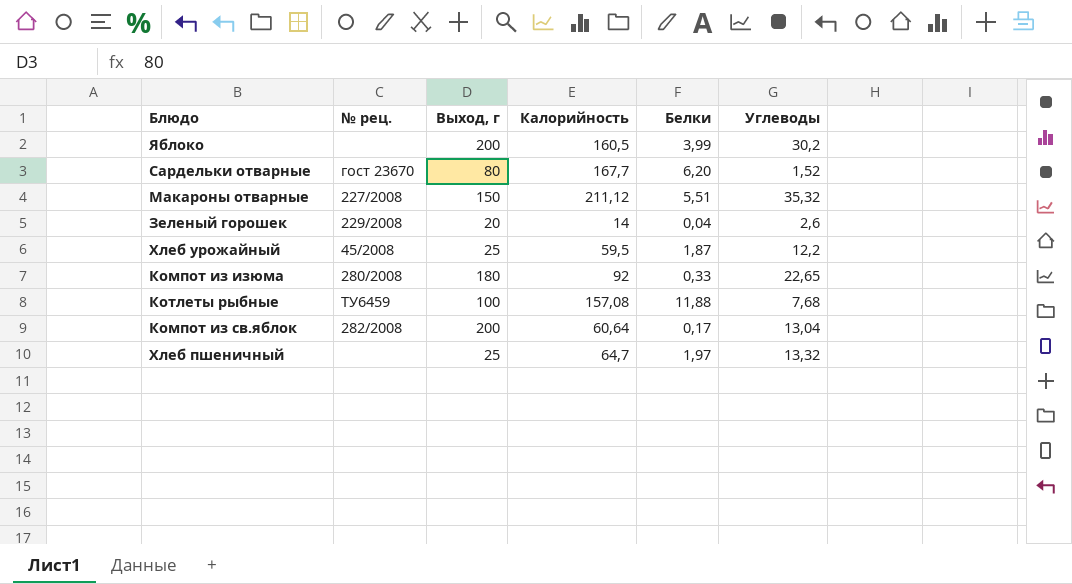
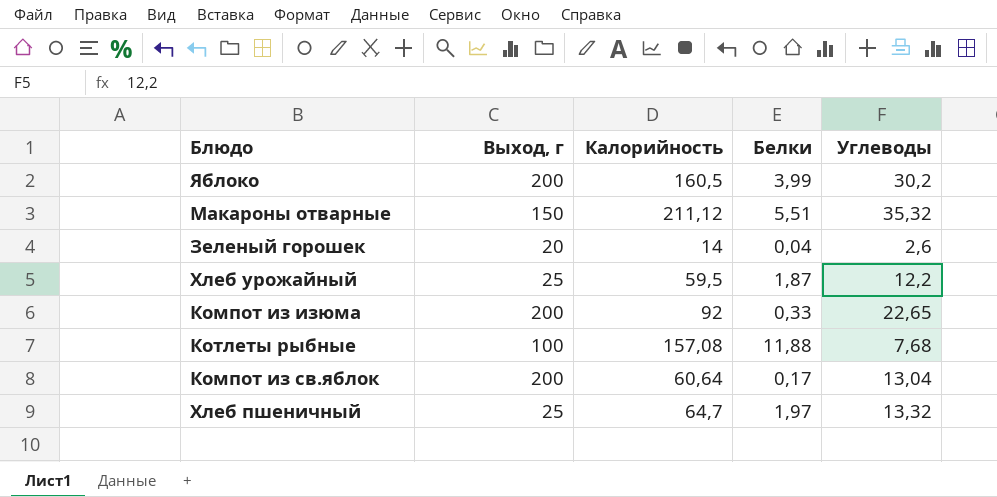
column № рец. | position: 2 -> none
row Сардельки отварные: гост 23670 | 80 | 167,7 | 6,20 | 1,52 -> none
Компот из изюма | Выход, г: 180 -> 200

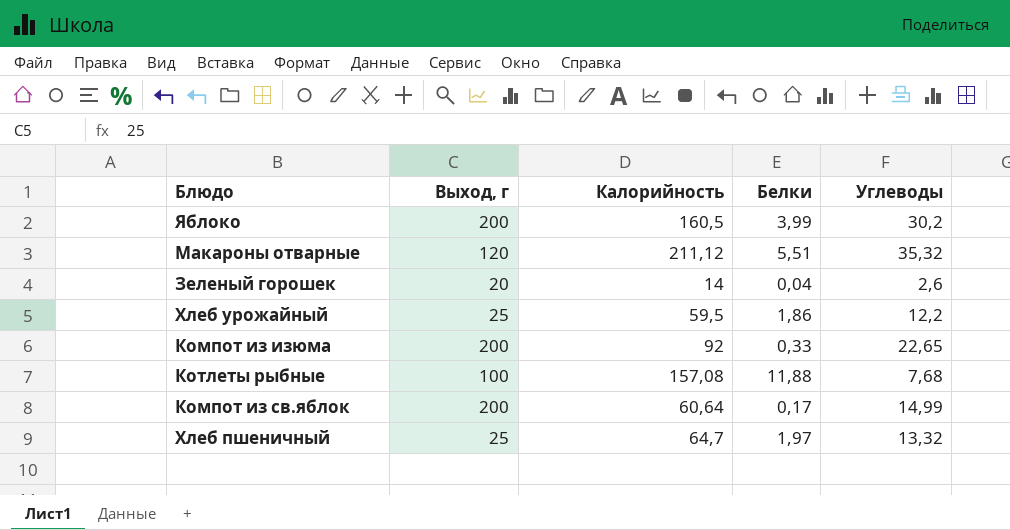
Макароны отварные | Выход, г: 150 -> 120
Хлеб урожайный | Белки: 1,87 -> 1,86
Компот из св.яблок | Углеводы: 13,04 -> 14,99

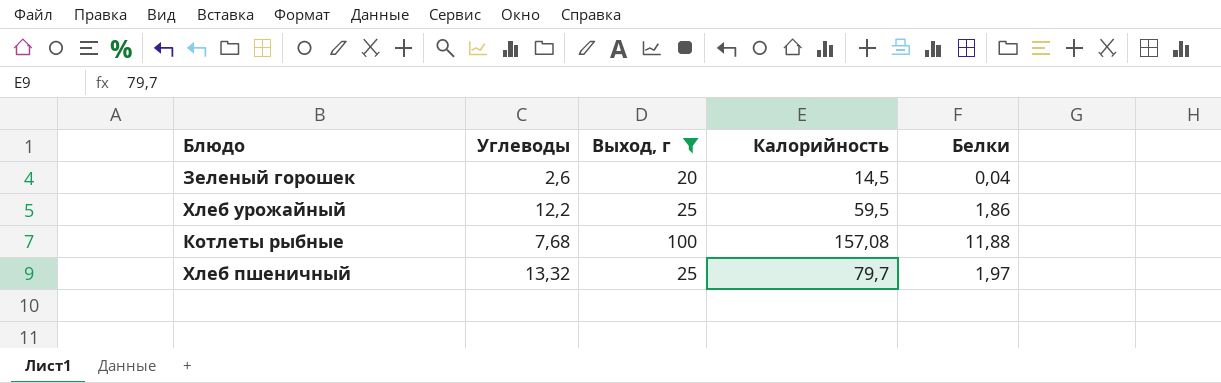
filter: none -> Выход, г <= 100
column Углеводы | position: 5 -> 2
Зеленый горошек | Калорийность: 14 -> 14,5
Хлеб пшеничный | Калорийность: 64,7 -> 79,7

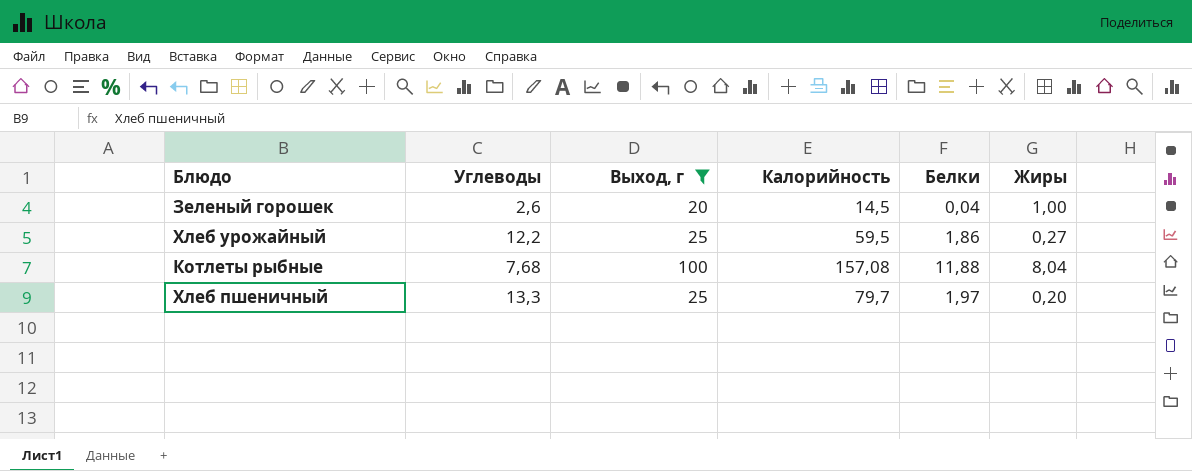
column Жиры | position: none -> 6
Хлеб пшеничный | Углеводы: 13,32 -> 13,3

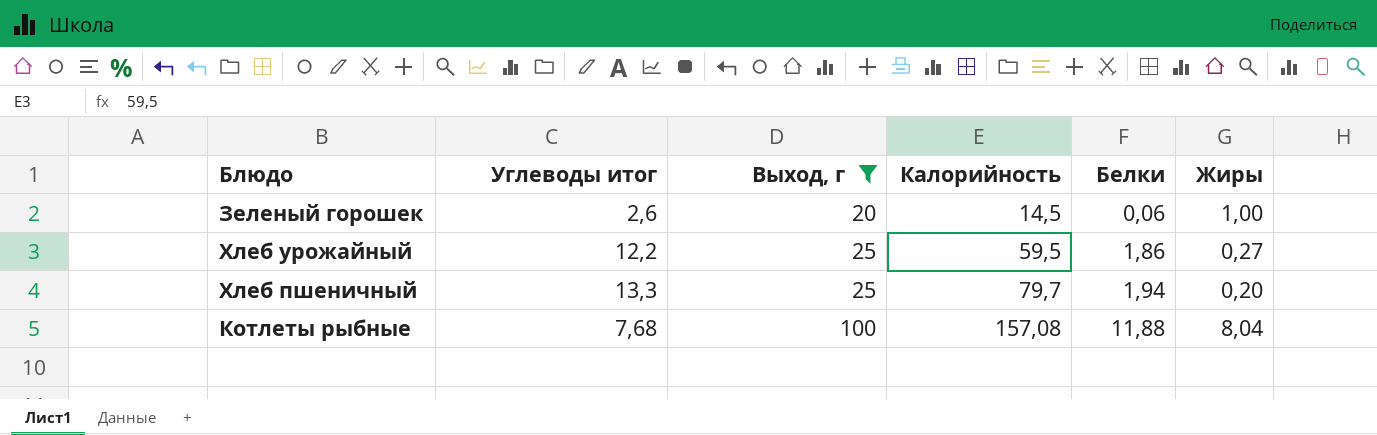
row order: none -> Выход, г ascending
column name: Углеводы -> Углеводы итог
Зеленый горошек | Белки: 0,04 -> 0,06
Хлеб пшеничный | Белки: 1,97 -> 1,94

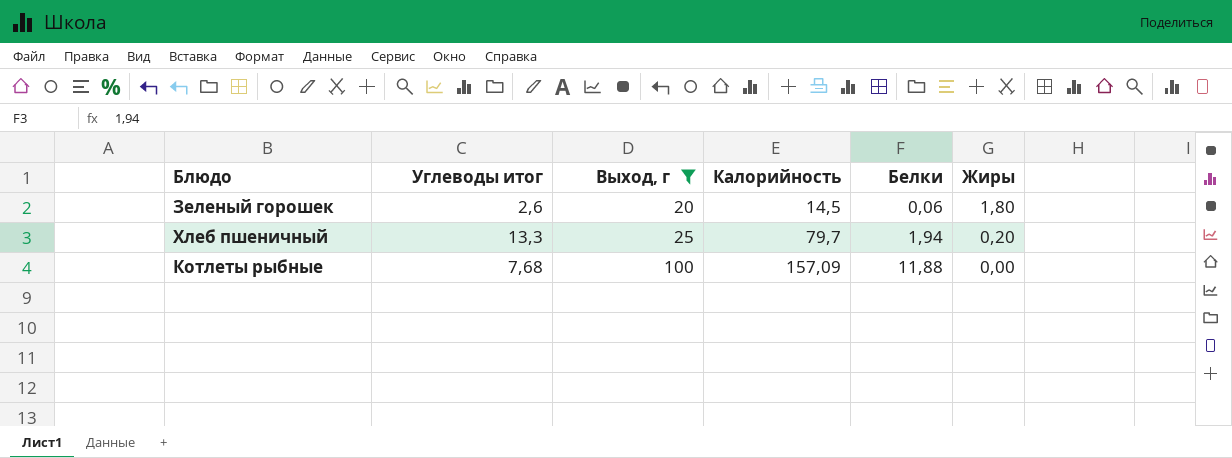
row Хлеб урожайный: 12,2 | 25 | 59,5 | 1,86 | 0,27 -> none
Зеленый горошек | Жиры: 1,00 -> 1,80
Котлеты рыбные | Калорийность: 157,08 -> 157,09
Котлеты рыбные | Жиры: 8,04 -> 0,00

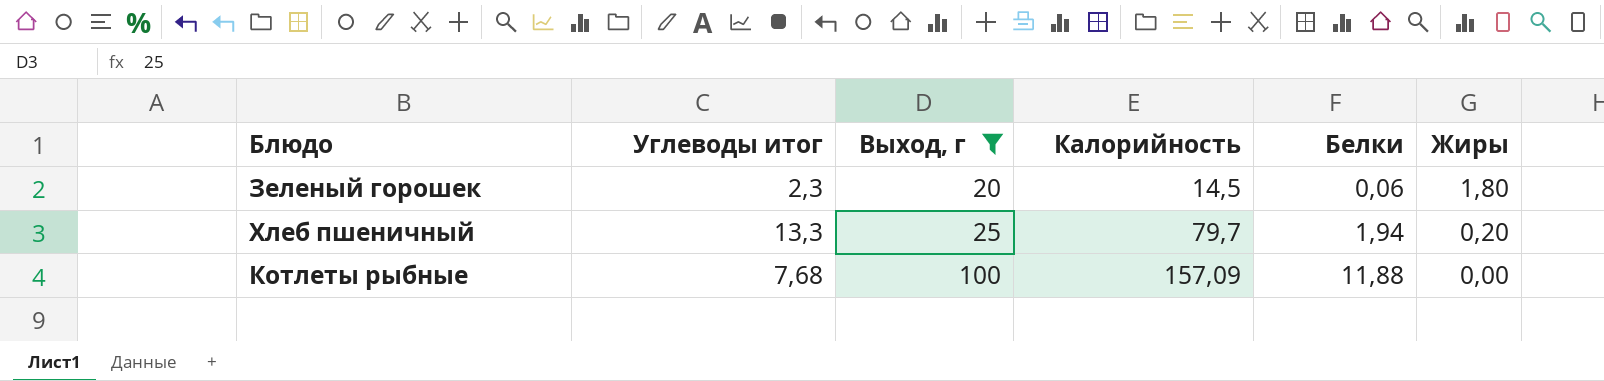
Зеленый горошек | Углеводы итог: 2,6 -> 2,3

